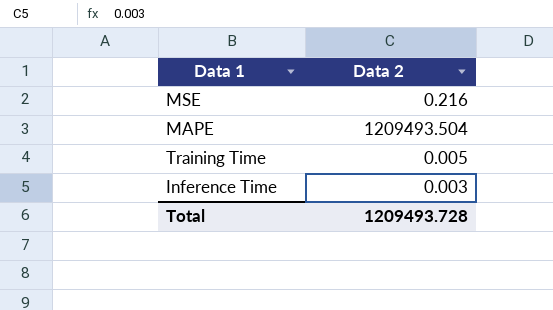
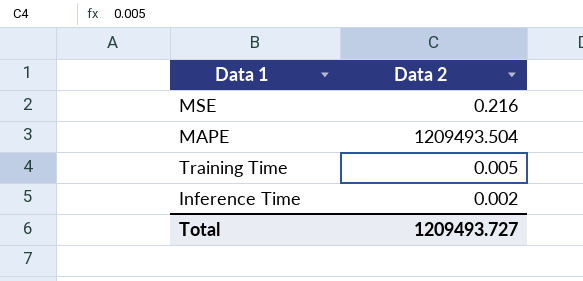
Inference Time | Data 2: 0.003 -> 0.002
Total | Data 2: 1209493.728 -> 1209493.727

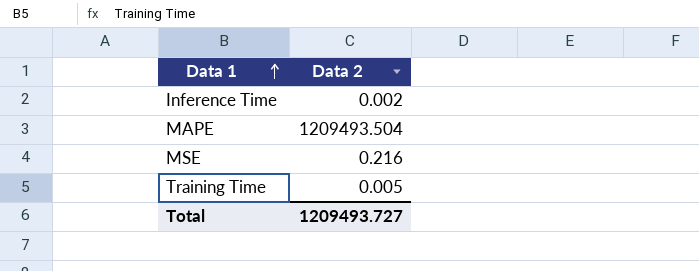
row order: none -> Data 1 ascending

